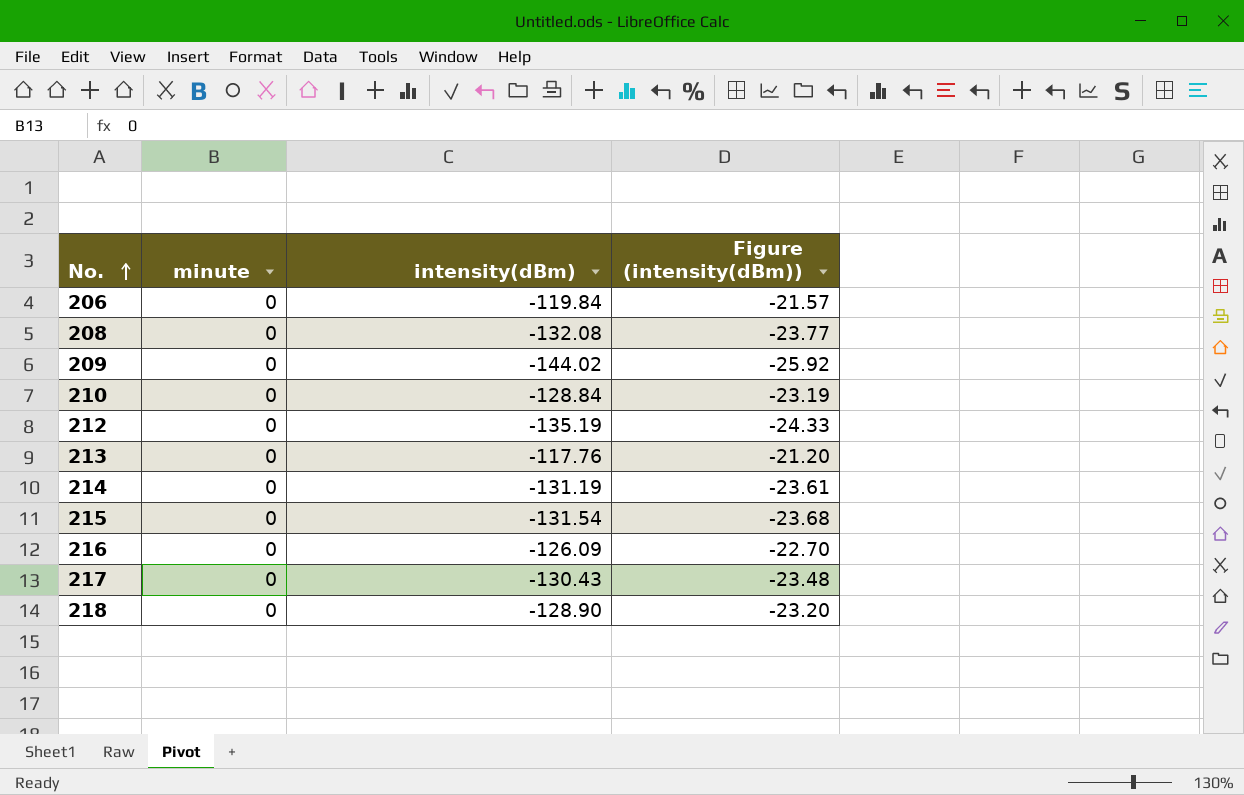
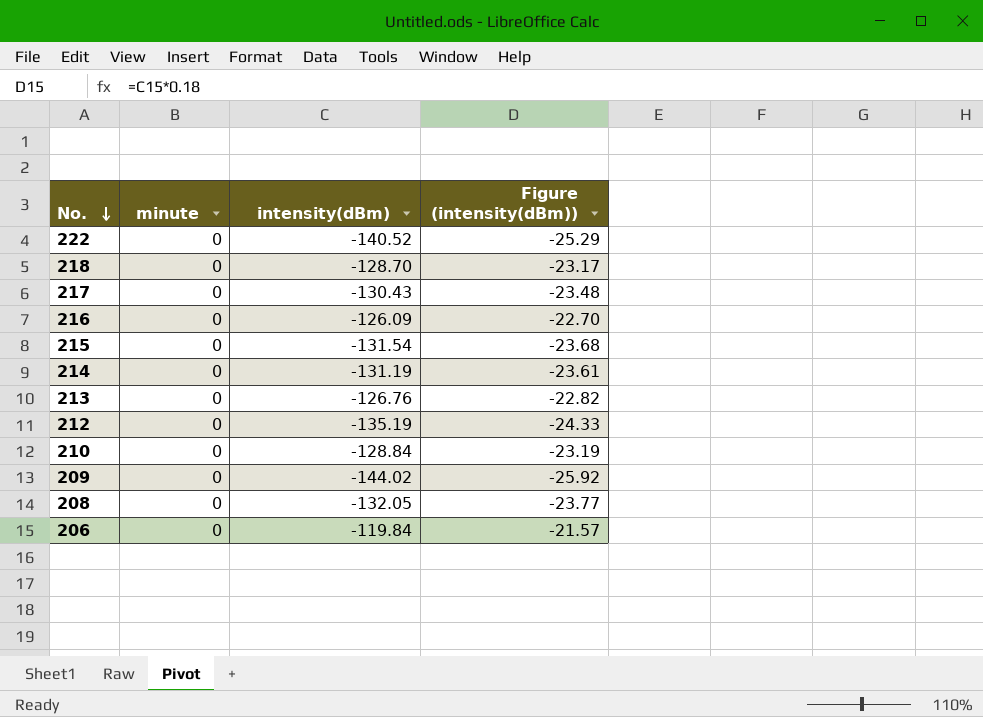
row order: No. ascending -> No. descending
row 222: none -> 0 | -140.52 | -25.29
218 | intensity(dBm): -128.90 -> -128.70
218 | Figure (intensity(dBm)): -23.20 -> -23.17
213 | intensity(dBm): -117.76 -> -126.76
213 | Figure (intensity(dBm)): -21.20 -> -22.82
208 | intensity(dBm): -132.08 -> -132.05

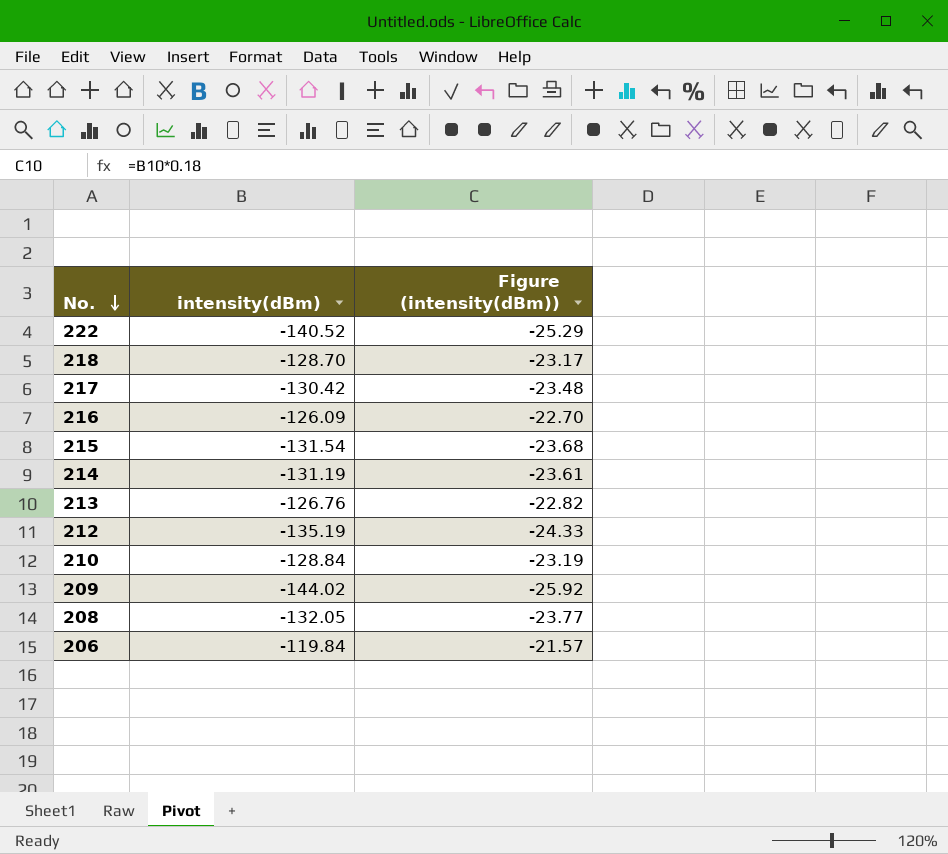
column minute | position: 2 -> none
217 | intensity(dBm): -130.43 -> -130.42

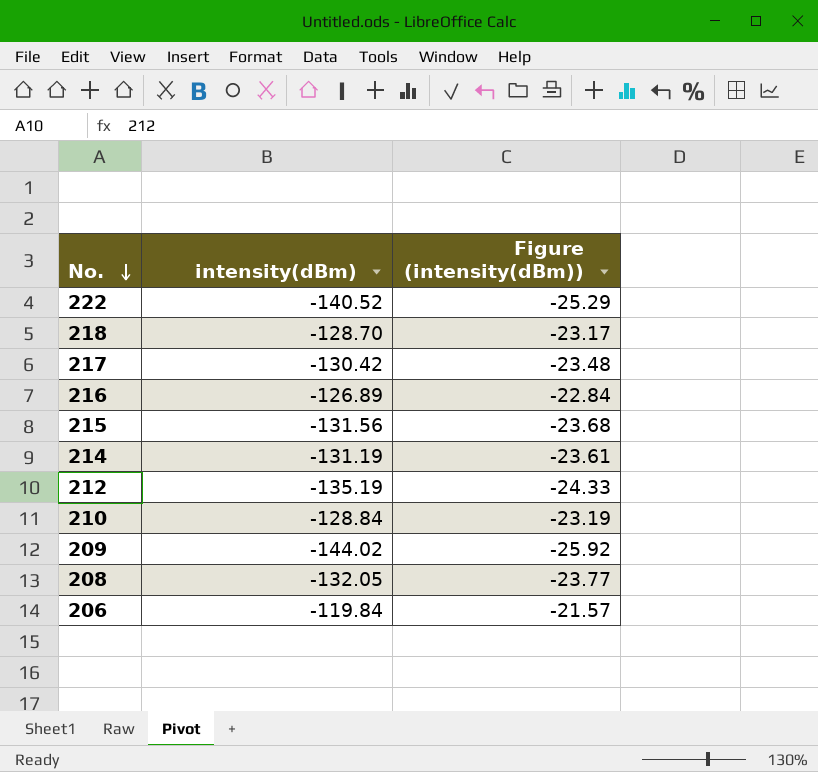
row 213: -126.76 | -22.82 -> none
216 | intensity(dBm): -126.09 -> -126.89
216 | Figure (intensity(dBm)): -22.70 -> -22.84
215 | intensity(dBm): -131.54 -> -131.56

